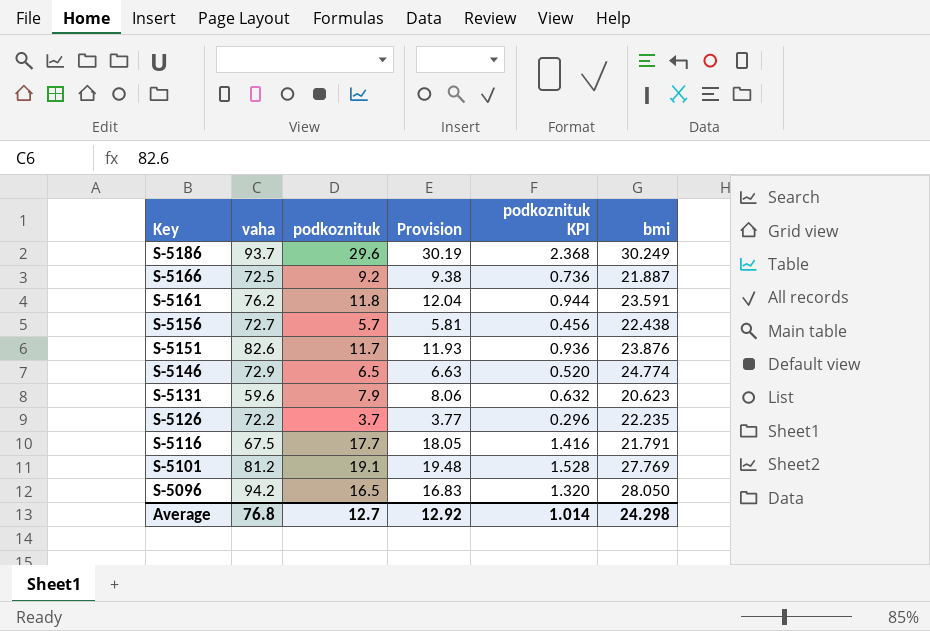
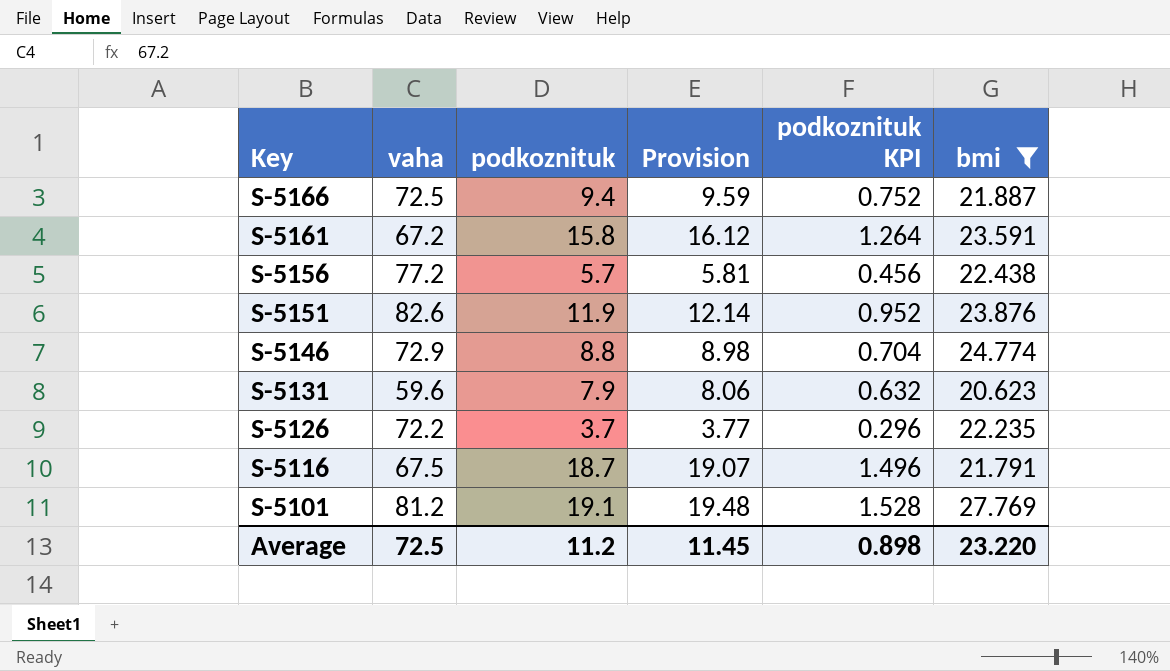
filter: none -> bmi <= 27.769
S-5166 | podkoznituk: 9.2 -> 9.4
S-5166 | Provision: 9.38 -> 9.59
S-5166 | podkoznituk KPI: 0.736 -> 0.752
S-5161 | vaha: 76.2 -> 67.2
S-5161 | podkoznituk: 11.8 -> 15.8
S-5161 | Provision: 12.04 -> 16.12
S-5161 | podkoznituk KPI: 0.944 -> 1.264
S-5156 | vaha: 72.7 -> 77.2
S-5151 | podkoznituk: 11.7 -> 11.9
S-5151 | Provision: 11.93 -> 12.14
S-5151 | podkoznituk KPI: 0.936 -> 0.952
S-5146 | podkoznituk: 6.5 -> 8.8
S-5146 | Provision: 6.63 -> 8.98
S-5146 | podkoznituk KPI: 0.520 -> 0.704
S-5116 | podkoznituk: 17.7 -> 18.7
S-5116 | Provision: 18.05 -> 19.07
S-5116 | podkoznituk KPI: 1.416 -> 1.496
Average | vaha: 76.8 -> 72.5
Average | podkoznituk: 12.7 -> 11.2
Average | Provision: 12.92 -> 11.45
Average | podkoznituk KPI: 1.014 -> 0.898
Average | bmi: 24.298 -> 23.220

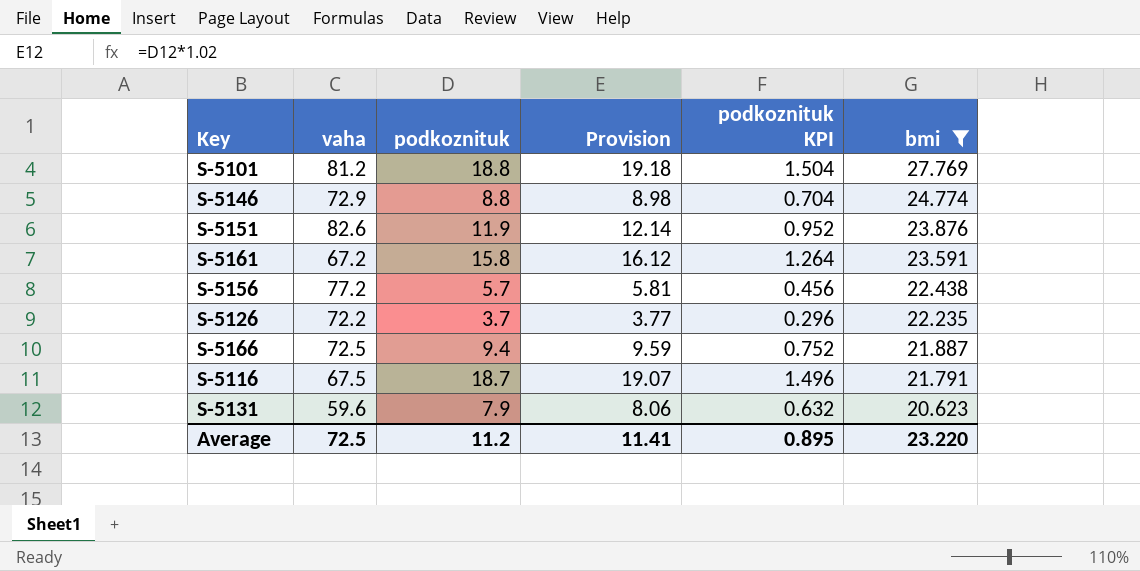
row order: Key descending -> bmi descending
S-5101 | podkoznituk: 19.1 -> 18.8
S-5101 | Provision: 19.48 -> 19.18
S-5101 | podkoznituk KPI: 1.528 -> 1.504
Average | Provision: 11.45 -> 11.41
Average | podkoznituk KPI: 0.898 -> 0.895

